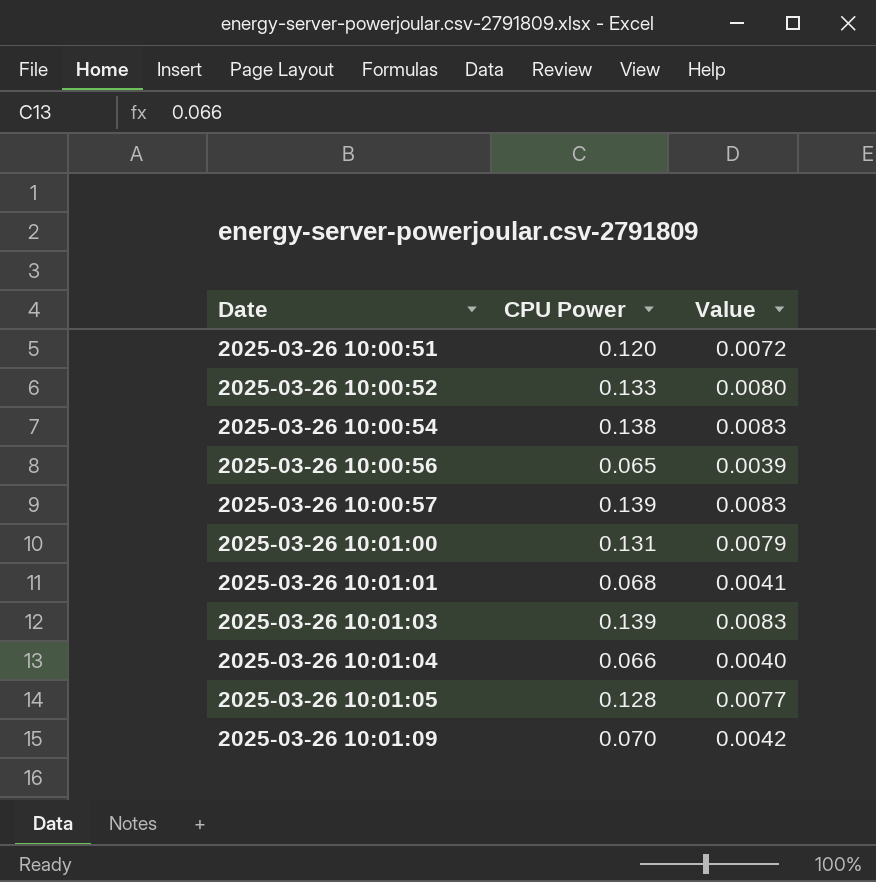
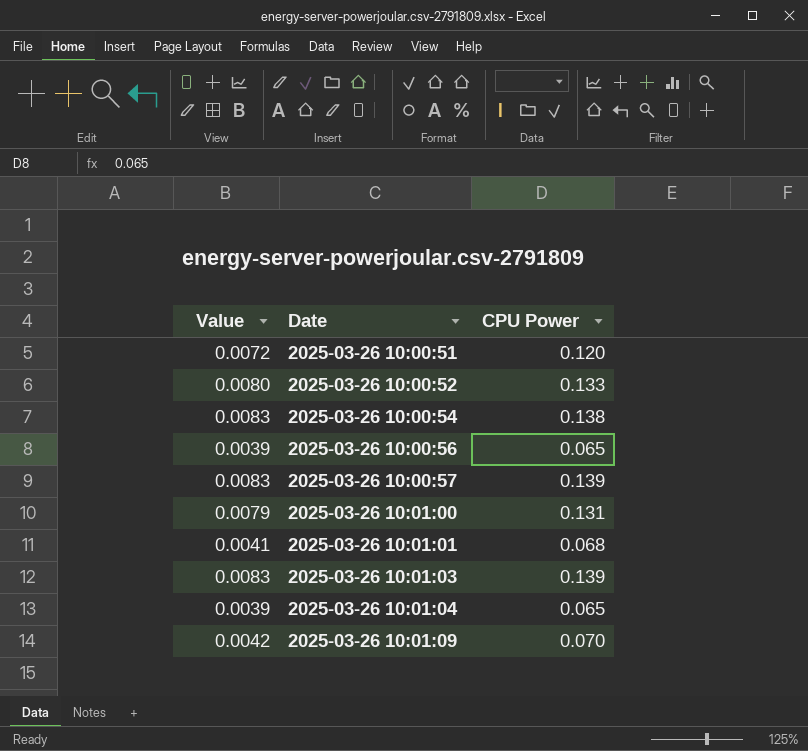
column Value | position: 3 -> 1
row 2025-03-26 10:01:05: 0.128 | 0.0077 -> none
2025-03-26 10:01:04 | Value: 0.0040 -> 0.0039
2025-03-26 10:01:04 | CPU Power: 0.066 -> 0.065

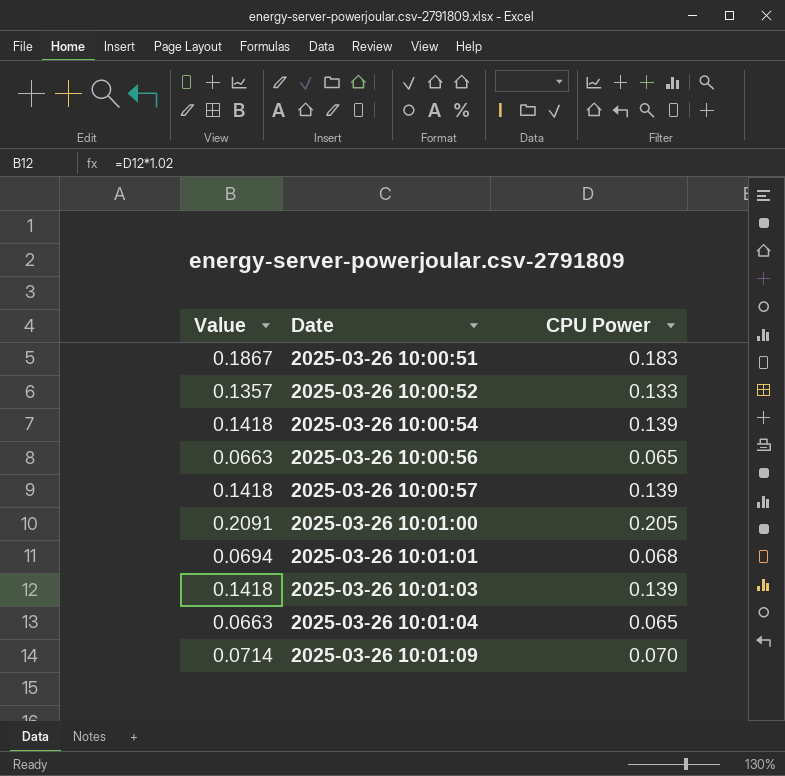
column Value | formula: [CPU Power] * 0.06 -> [CPU Power] * 1.02
2025-03-26 10:00:51 | CPU Power: 0.120 -> 0.183
2025-03-26 10:00:54 | CPU Power: 0.138 -> 0.139
2025-03-26 10:01:00 | CPU Power: 0.131 -> 0.205

